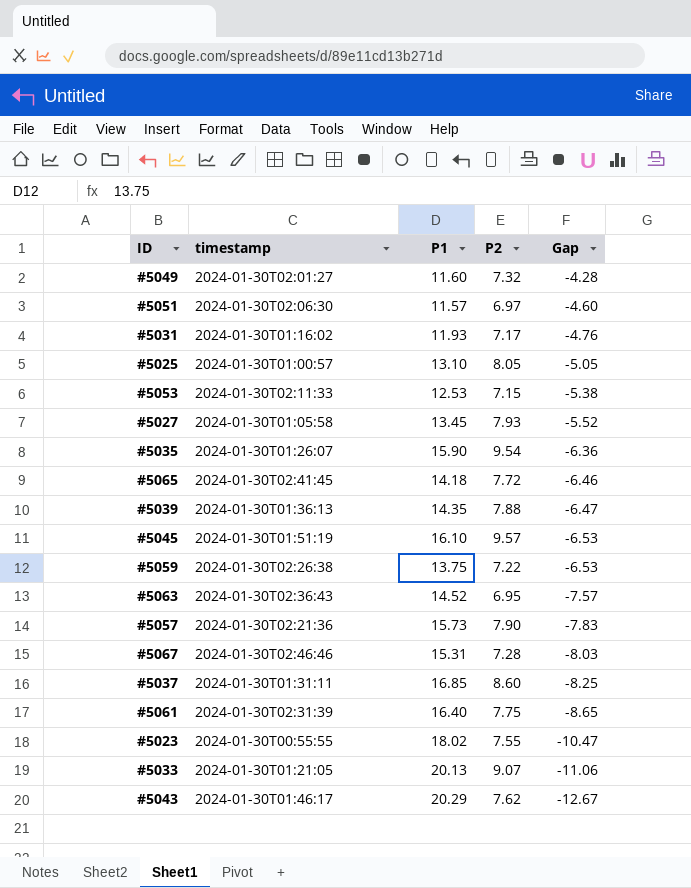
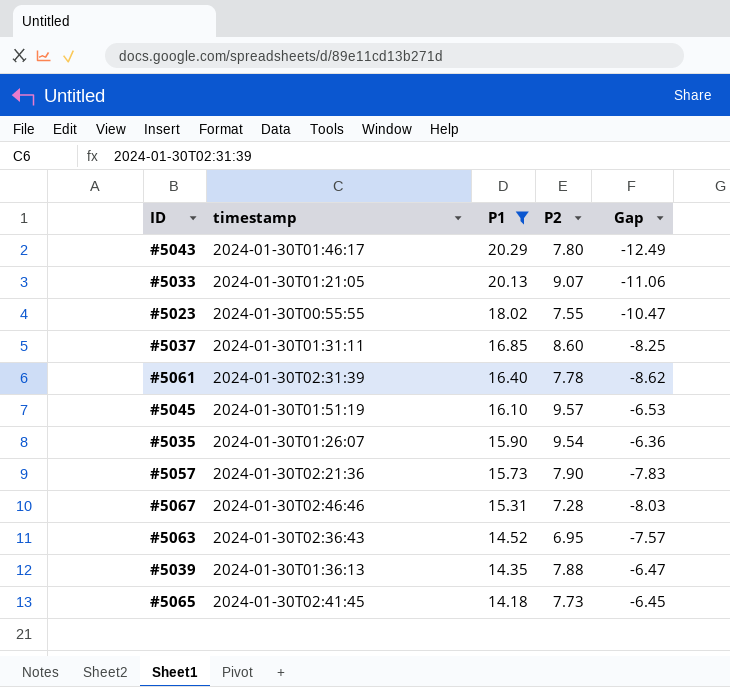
filter: none -> P1 >= 14.18
row order: Gap descending -> P1 descending
#5043 | P2: 7.62 -> 7.80
#5043 | Gap: -12.67 -> -12.49
#5061 | P2: 7.75 -> 7.78
#5061 | Gap: -8.65 -> -8.62
#5065 | P2: 7.72 -> 7.73
#5065 | Gap: -6.46 -> -6.45

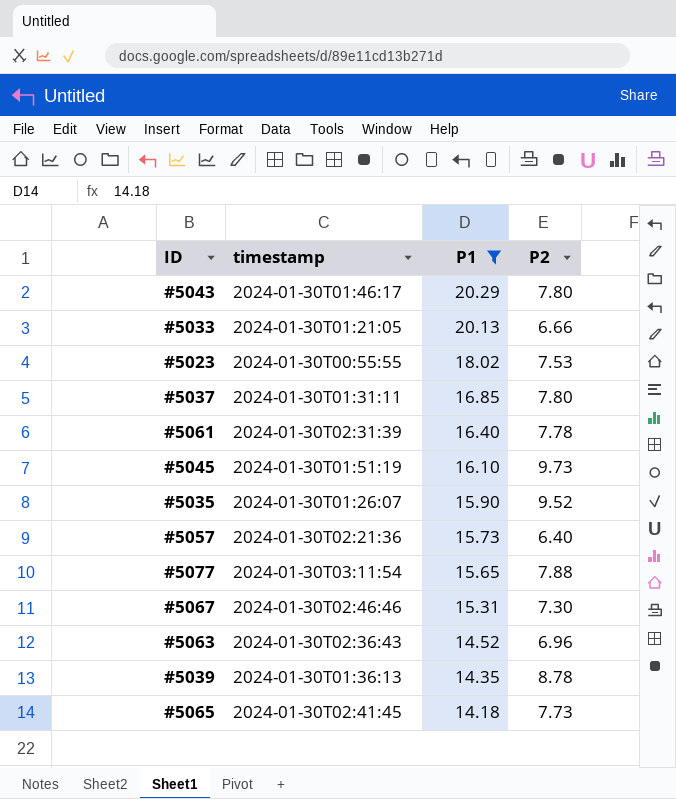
column Gap | formula: [P2] - [P1] -> none
#5033 | P2: 9.07 -> 6.66
#5023 | P2: 7.55 -> 7.53
#5037 | P2: 8.60 -> 7.80
#5045 | P2: 9.57 -> 9.73
#5035 | P2: 9.54 -> 9.52
#5057 | P2: 7.90 -> 6.40
row #5077: none -> 2024-01-30T03:11:54 | 15.65 | 7.88
#5067 | P2: 7.28 -> 7.30
#5063 | P2: 6.95 -> 6.96
#5039 | P2: 7.88 -> 8.78

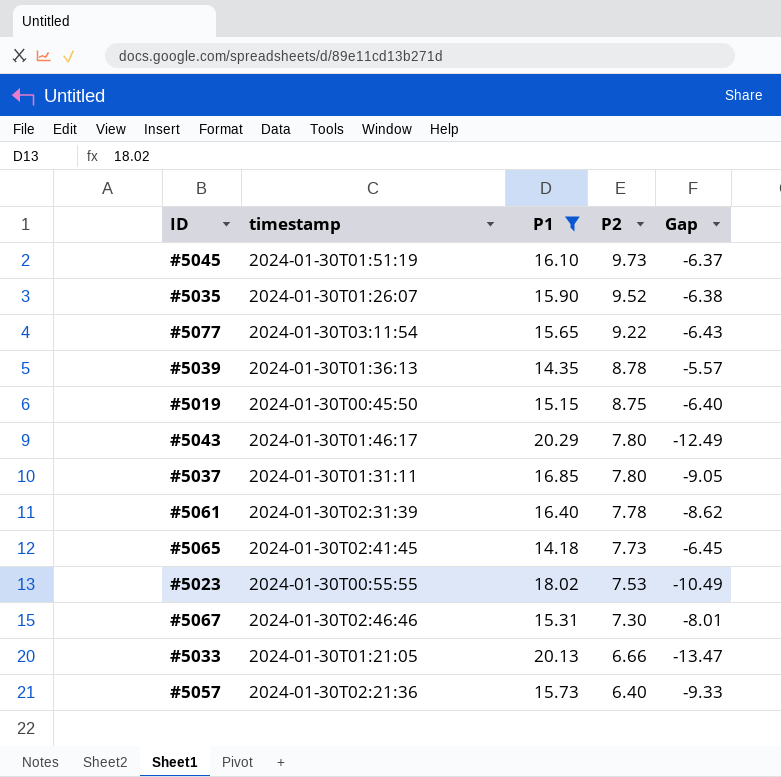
row order: P1 descending -> P2 descending
column Gap | formula: none -> [P2] - [P1]
row #5063: 2024-01-30T02:36:43 | 14.52 | 6.96 -> none
#5077 | P2: 7.88 -> 9.22
row #5019: none -> 2024-01-30T00:45:50 | 15.15 | 8.75 | -6.40

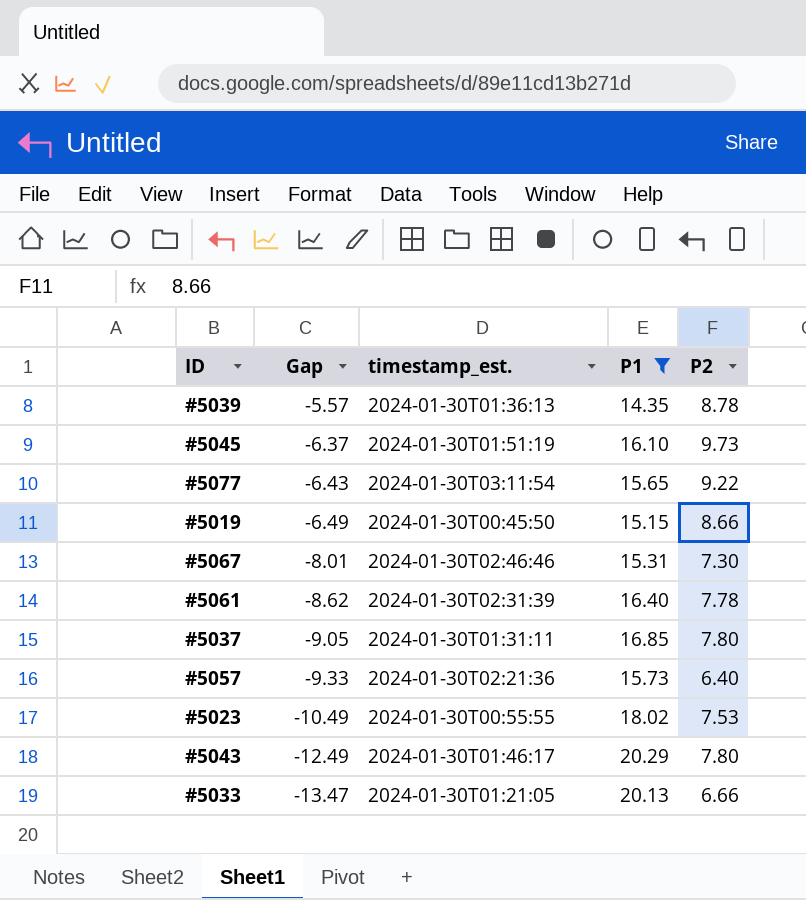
row order: P2 descending -> Gap descending
column Gap | position: 5 -> 2
column name: timestamp -> timestamp_est.
row #5035: 2024-01-30T01:26:07 | 15.90 | 9.52 | -6.38 -> none
row #5065: 2024-01-30T02:41:45 | 14.18 | 7.73 | -6.45 -> none
#5019 | Gap: -6.40 -> -6.49
#5019 | P2: 8.75 -> 8.66

